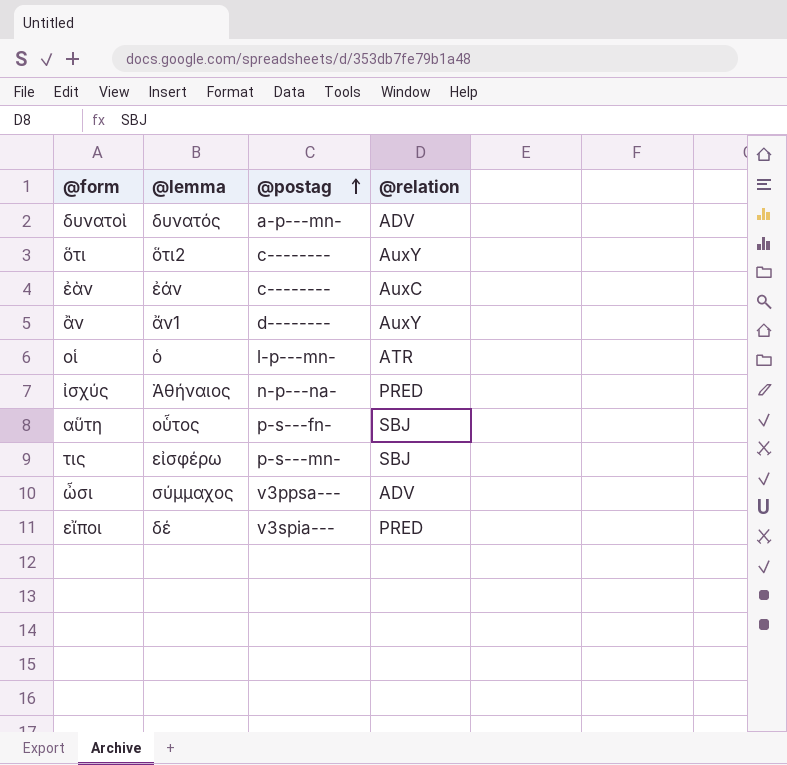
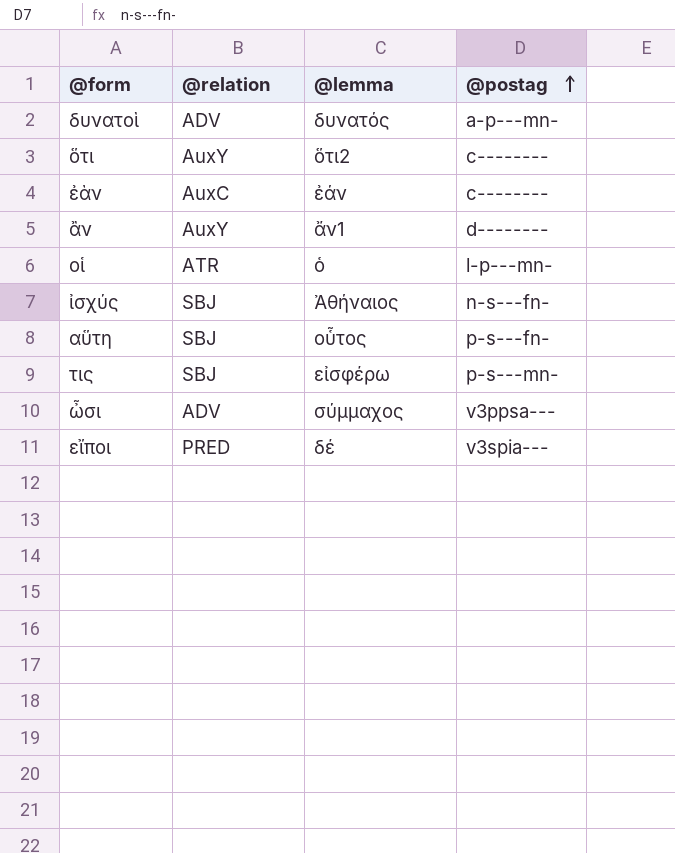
column @relation | position: 4 -> 2
ἰσχύς | @relation: PRED -> SBJ
ἰσχύς | @postag: n-p---na- -> n-s---fn-

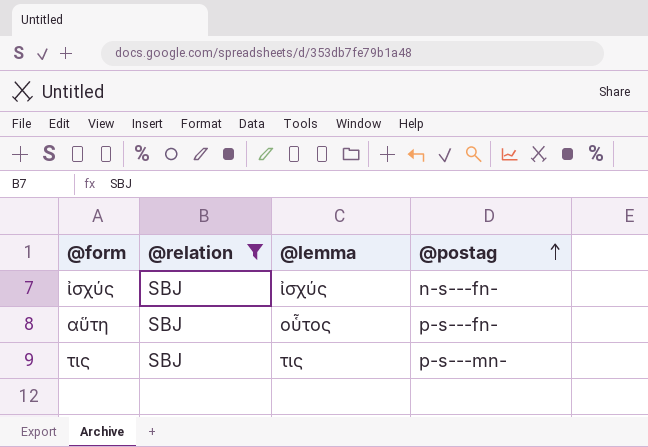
filter: none -> @relation = SBJ
ἰσχύς | @lemma: Ἀθήναιος -> ἰσχύς
τις | @lemma: εἰσφέρω -> τις

